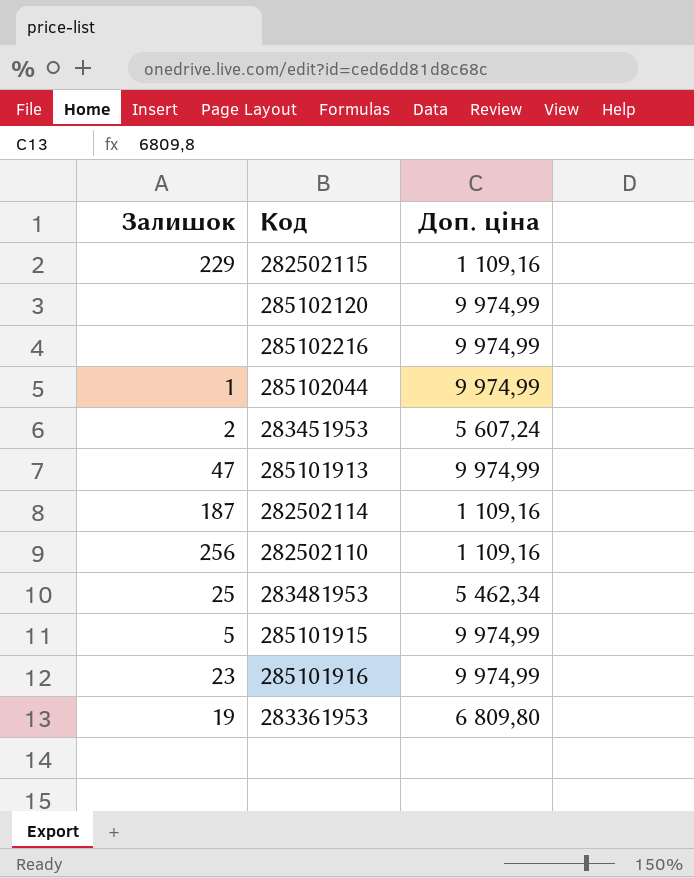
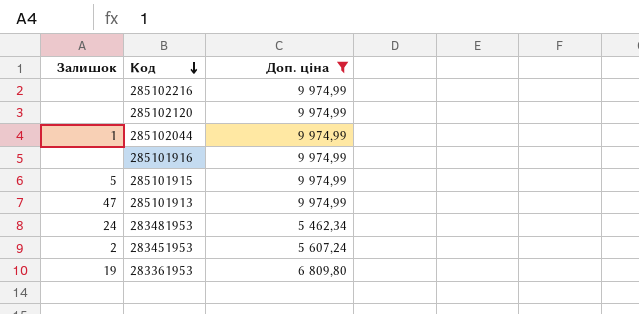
filter: none -> Доп. ціна != 1 109,16
row order: none -> Код descending
285101916 | Залишок: 23 -> none
283481953 | Залишок: 25 -> 24

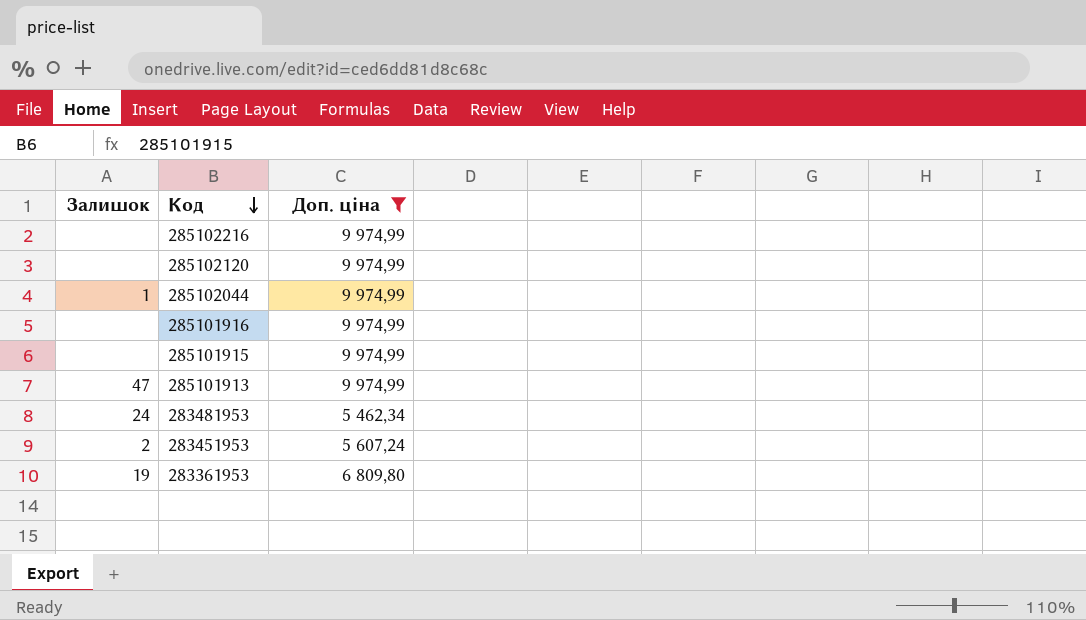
285101915 | Залишок: 5 -> none

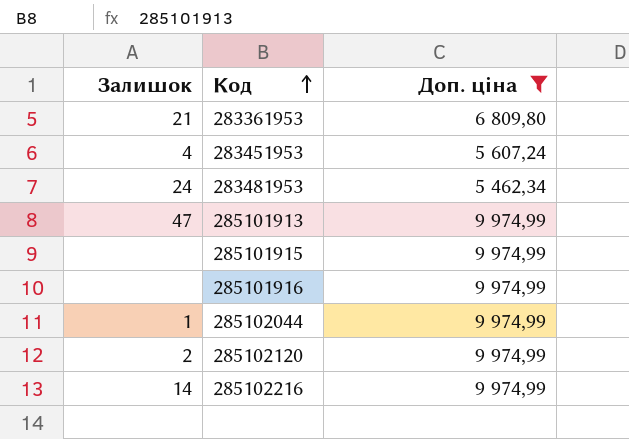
row order: Код descending -> Код ascending
283361953 | Залишок: 19 -> 21
283451953 | Залишок: 2 -> 4
285102120 | Залишок: none -> 2
285102216 | Залишок: none -> 14

